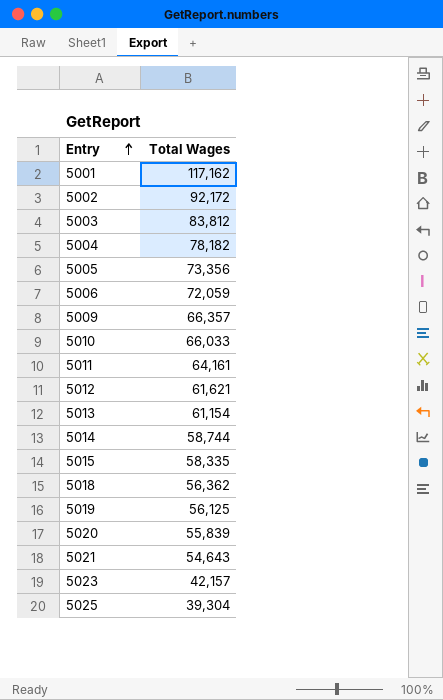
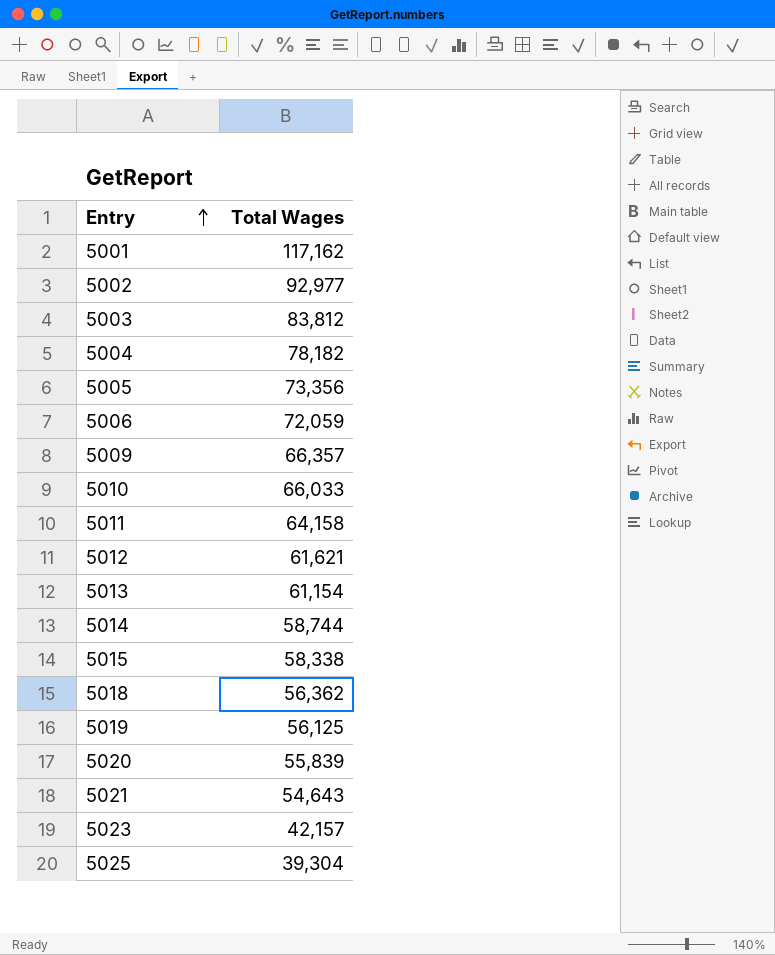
5002 | Total Wages: 92,172 -> 92,977
5011 | Total Wages: 64,161 -> 64,158
5015 | Total Wages: 58,335 -> 58,338

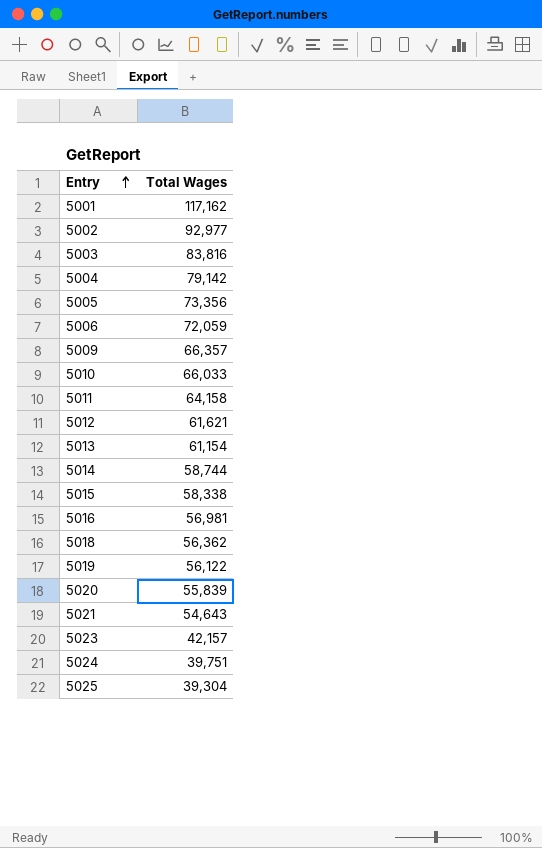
5003 | Total Wages: 83,812 -> 83,816
5004 | Total Wages: 78,182 -> 79,142
row 5016: none -> 56,981
5019 | Total Wages: 56,125 -> 56,122
row 5024: none -> 39,751

